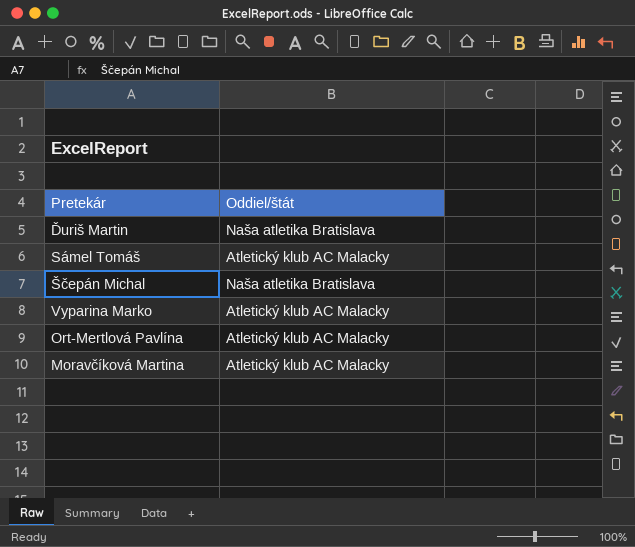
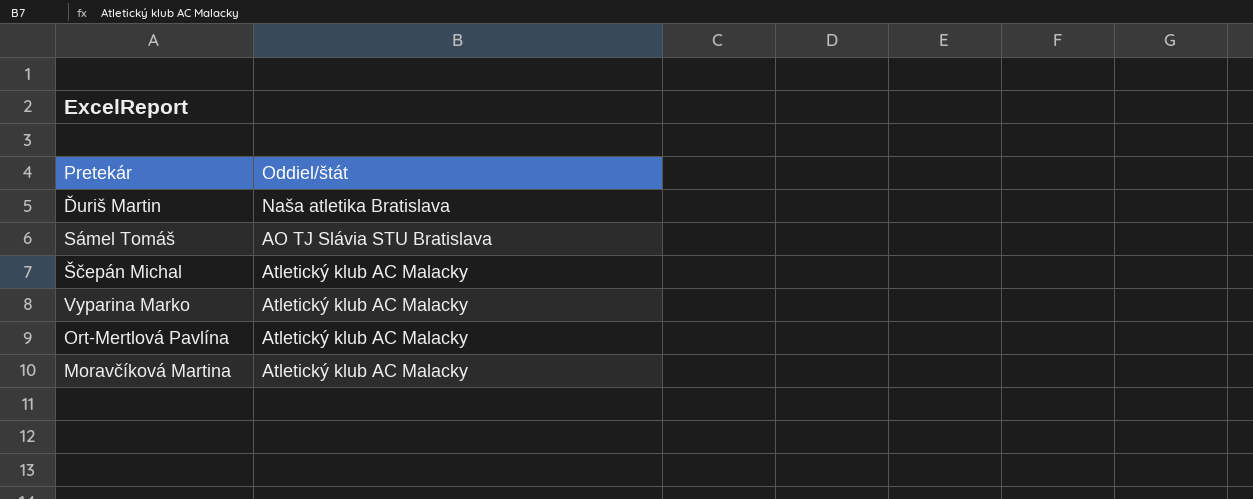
Sámel Tomáš | Oddiel/štát: Atletický klub AC Malacky -> AO TJ Slávia STU Bratislava
Ščepán Michal | Oddiel/štát: Naša atletika Bratislava -> Atletický klub AC Malacky

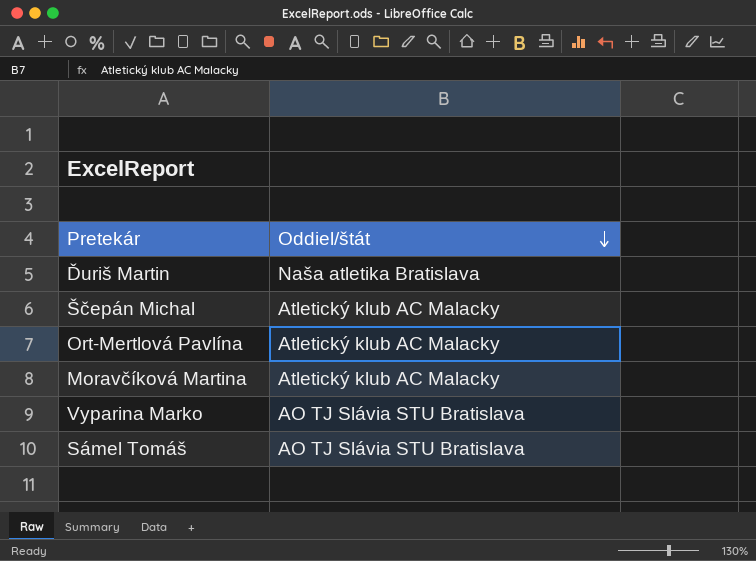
row order: none -> Oddiel/štát descending
Vyparina Marko | Oddiel/štát: Atletický klub AC Malacky -> AO TJ Slávia STU Bratislava

